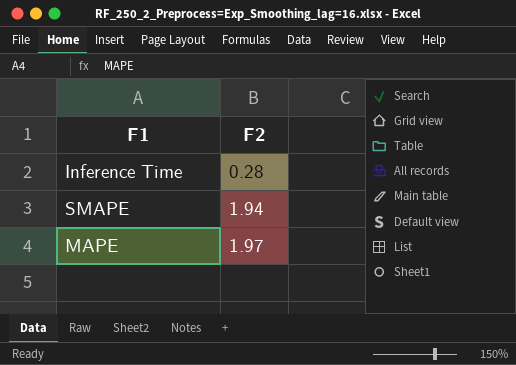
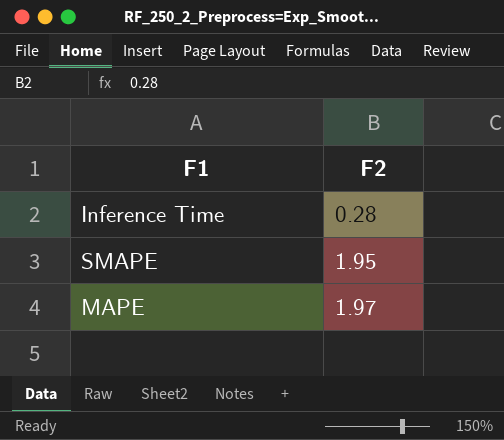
SMAPE | F2: 1.94 -> 1.95

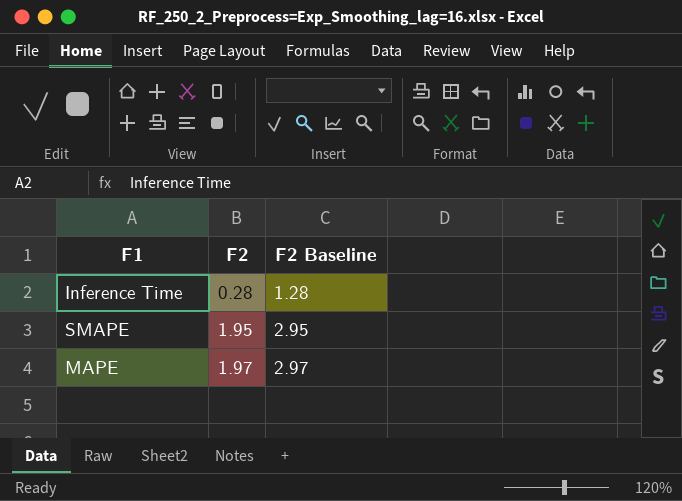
column F2 Baseline | formula: none -> [F2] + 1

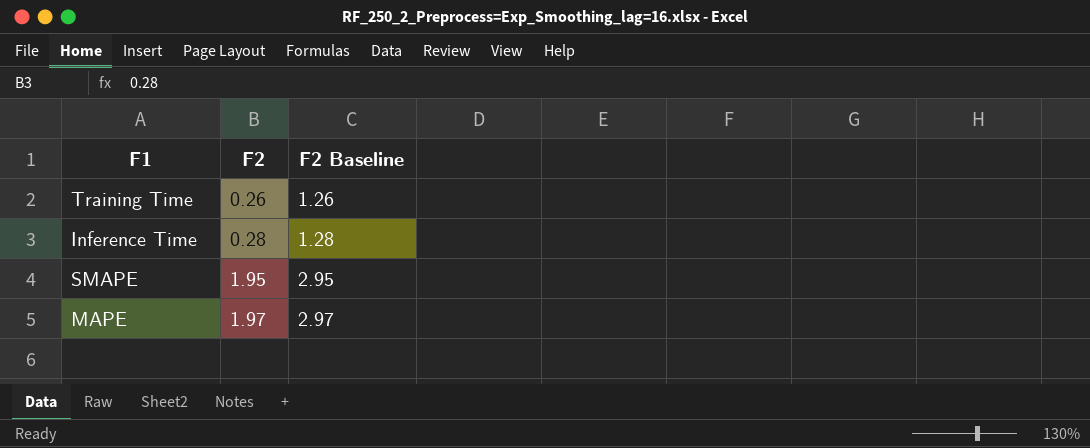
row Training Time: none -> 0.26 | 1.26

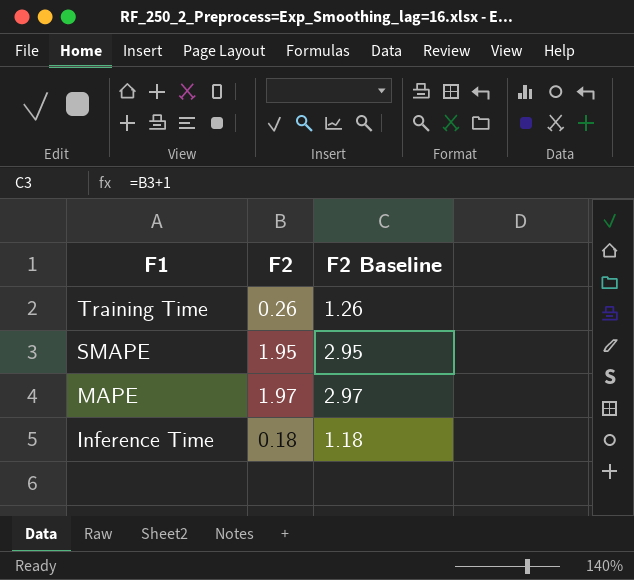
row order: F2 ascending -> F1 descending
Inference Time | F2: 0.28 -> 0.18
Inference Time | F2 Baseline: 1.28 -> 1.18

